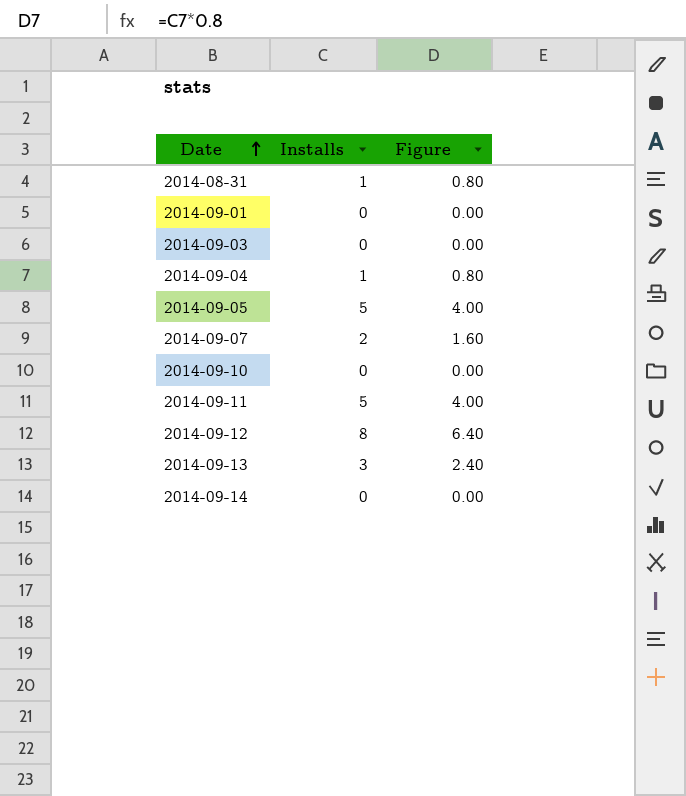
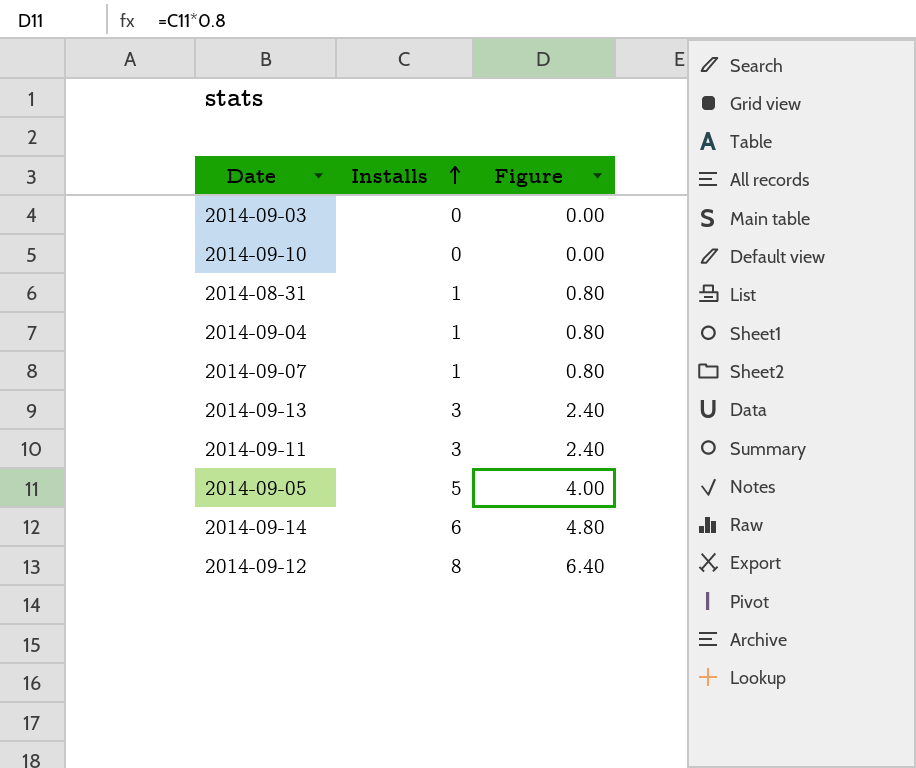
row order: Date ascending -> Installs ascending
row 2014-09-01: 0 | 0.00 -> none
2014-09-07 | Installs: 2 -> 1
2014-09-07 | Figure: 1.60 -> 0.80
2014-09-11 | Installs: 5 -> 3
2014-09-11 | Figure: 4.00 -> 2.40
2014-09-14 | Installs: 0 -> 6
2014-09-14 | Figure: 0.00 -> 4.80

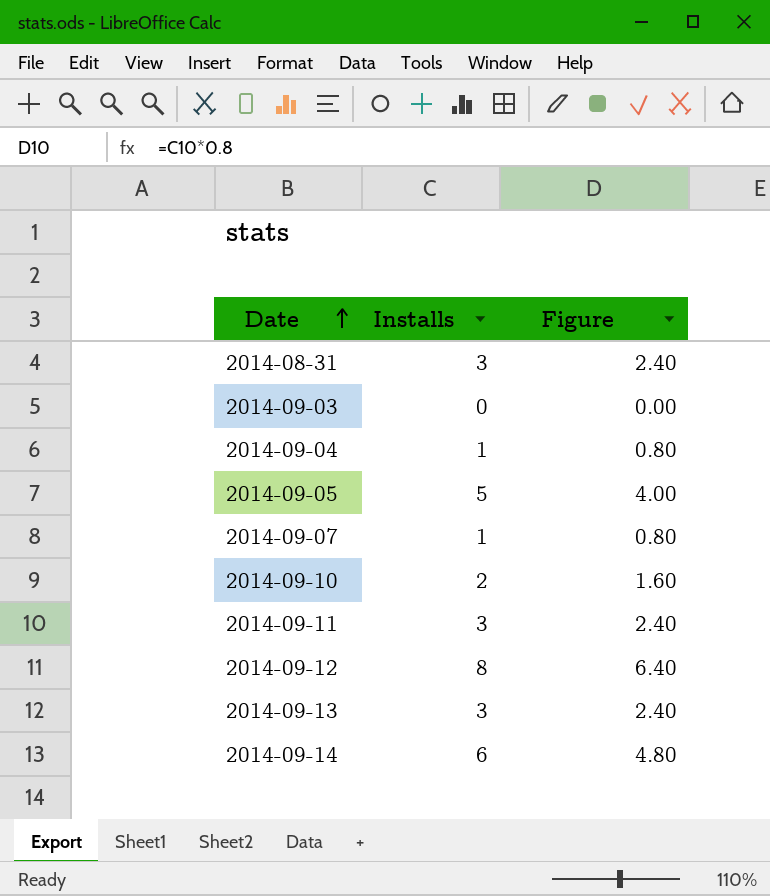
row order: Installs ascending -> Date ascending
2014-08-31 | Installs: 1 -> 3
2014-08-31 | Figure: 0.80 -> 2.40
2014-09-10 | Installs: 0 -> 2
2014-09-10 | Figure: 0.00 -> 1.60

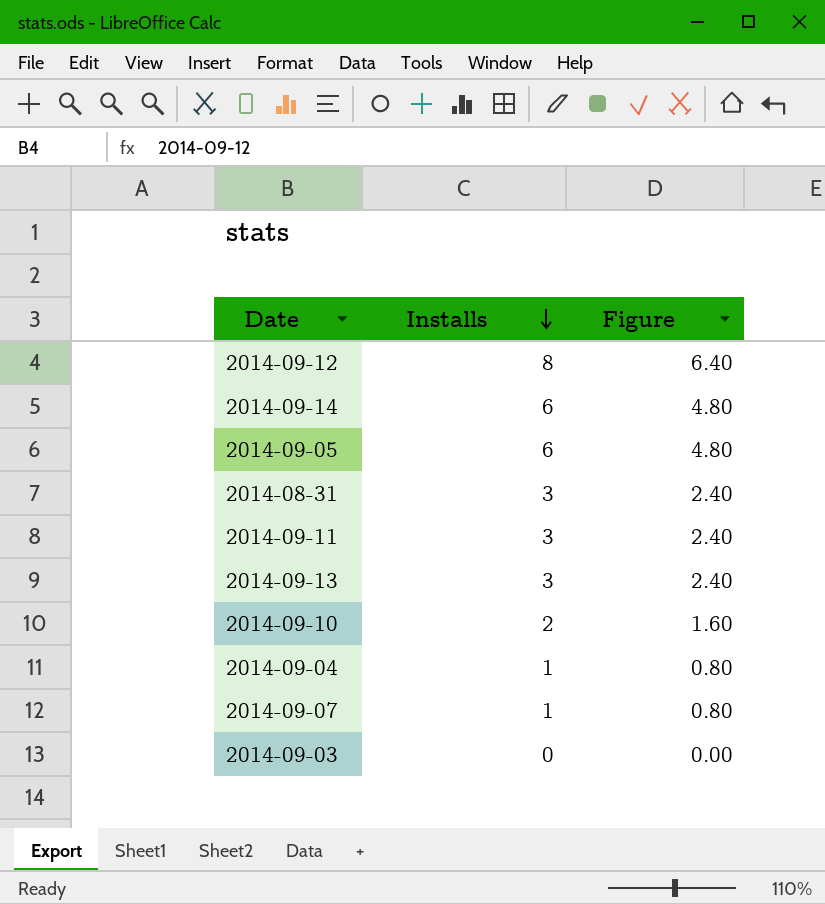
row order: Date ascending -> Installs descending
2014-09-05 | Installs: 5 -> 6
2014-09-05 | Figure: 4.00 -> 4.80

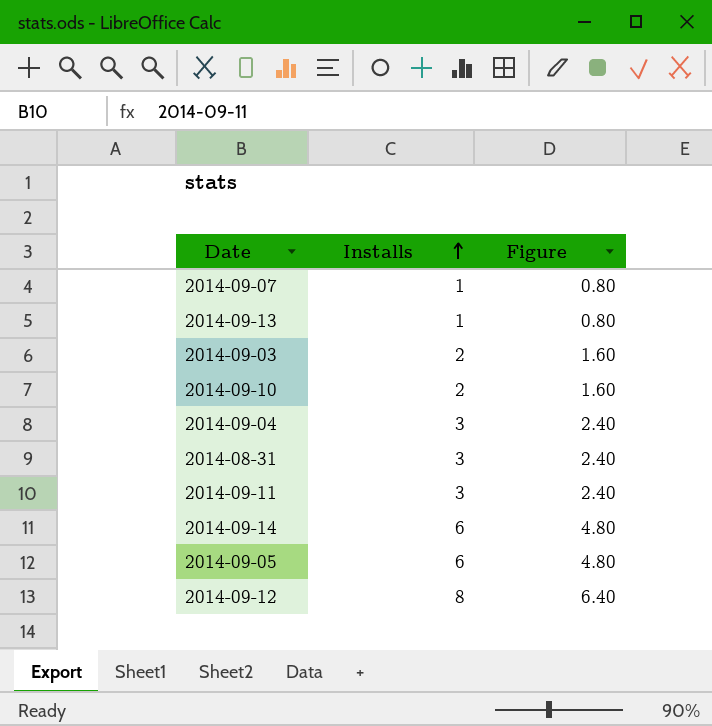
row order: Installs descending -> Installs ascending
2014-09-13 | Installs: 3 -> 1
2014-09-13 | Figure: 2.40 -> 0.80
2014-09-03 | Installs: 0 -> 2
2014-09-03 | Figure: 0.00 -> 1.60
2014-09-04 | Installs: 1 -> 3
2014-09-04 | Figure: 0.80 -> 2.40

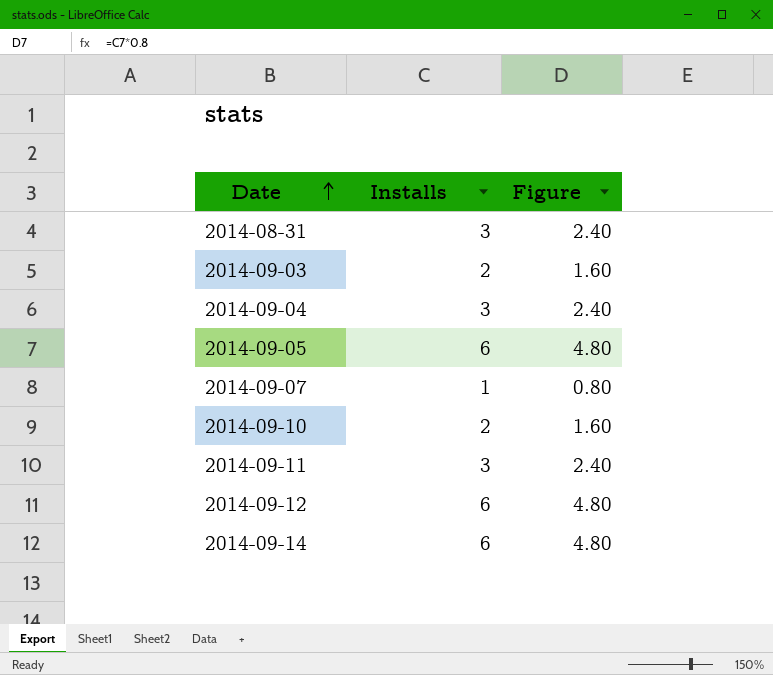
row order: Installs ascending -> Date ascending
row 2014-09-13: 1 | 0.80 -> none
2014-09-12 | Installs: 8 -> 6
2014-09-12 | Figure: 6.40 -> 4.80

